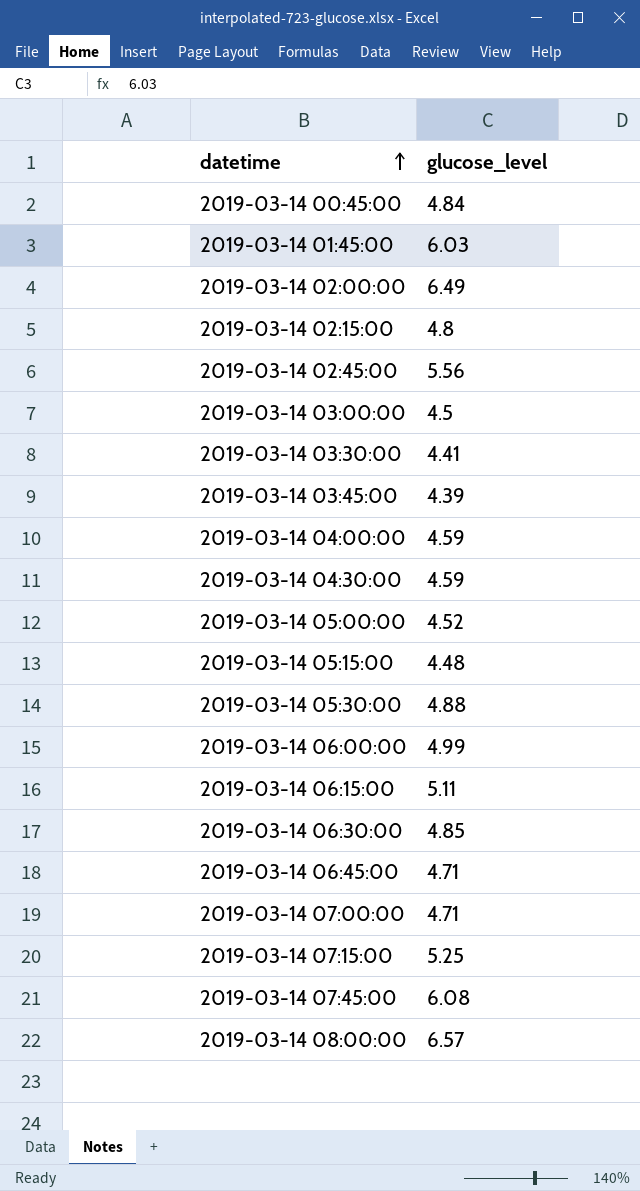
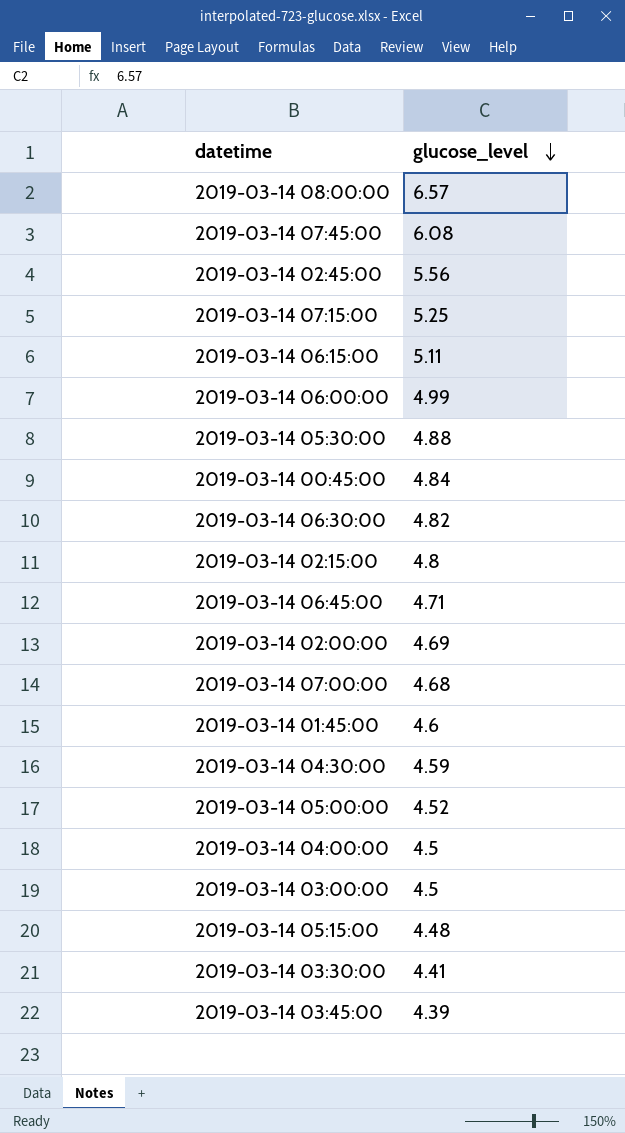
row order: datetime ascending -> glucose_level descending
2019-03-14 06:30:00 | glucose_level: 4.85 -> 4.82
2019-03-14 02:00:00 | glucose_level: 6.49 -> 4.69
2019-03-14 07:00:00 | glucose_level: 4.71 -> 4.68
2019-03-14 01:45:00 | glucose_level: 6.03 -> 4.6
2019-03-14 04:00:00 | glucose_level: 4.59 -> 4.5

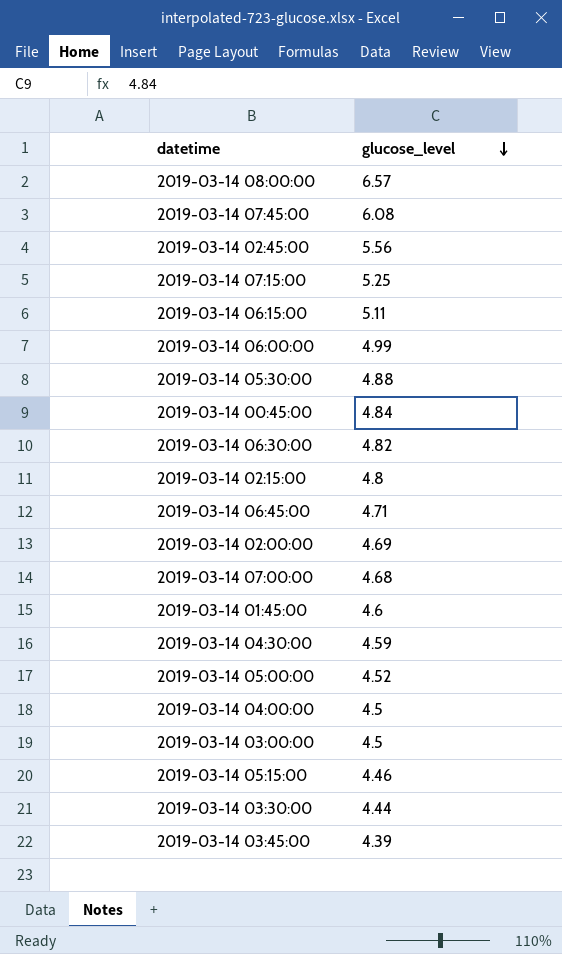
2019-03-14 05:15:00 | glucose_level: 4.48 -> 4.46
2019-03-14 03:30:00 | glucose_level: 4.41 -> 4.44

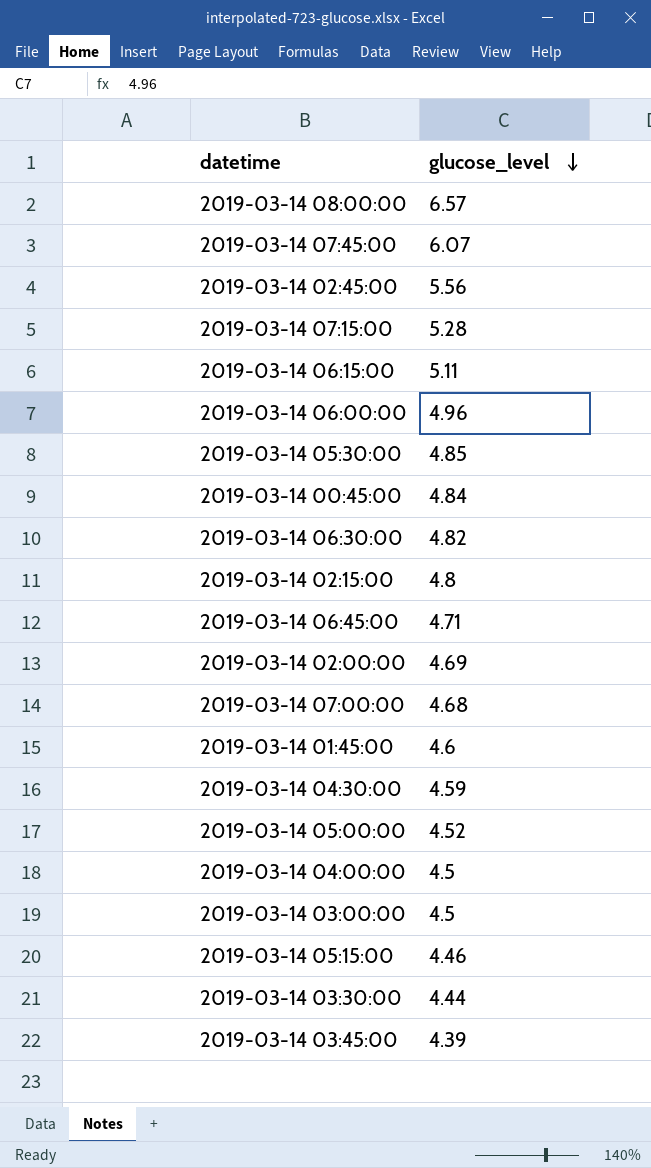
2019-03-14 07:45:00 | glucose_level: 6.08 -> 6.07
2019-03-14 07:15:00 | glucose_level: 5.25 -> 5.28
2019-03-14 06:00:00 | glucose_level: 4.99 -> 4.96
2019-03-14 05:30:00 | glucose_level: 4.88 -> 4.85

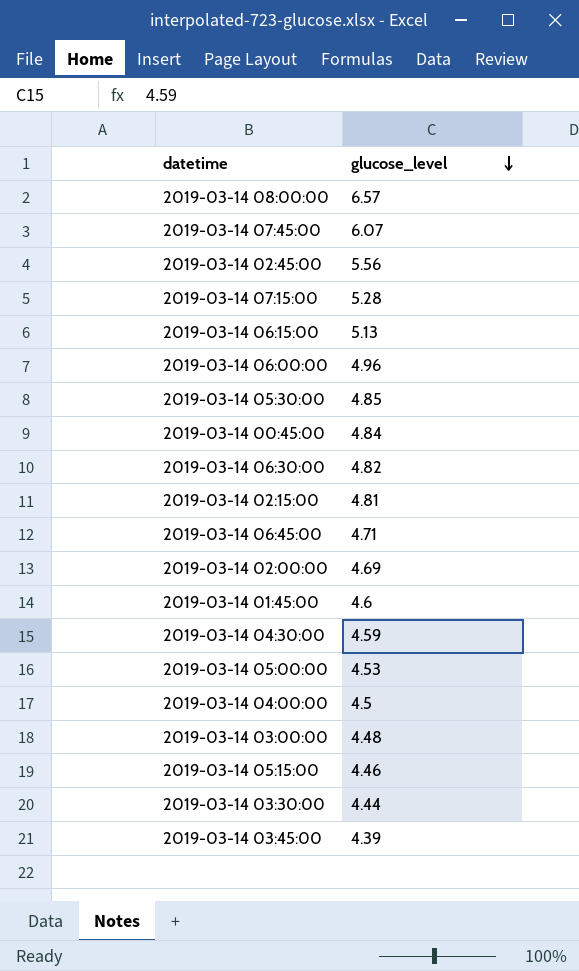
row 2019-03-14 07:00:00: 4.68 -> none
2019-03-14 06:15:00 | glucose_level: 5.11 -> 5.13
2019-03-14 02:15:00 | glucose_level: 4.8 -> 4.81
2019-03-14 05:00:00 | glucose_level: 4.52 -> 4.53
2019-03-14 03:00:00 | glucose_level: 4.5 -> 4.48

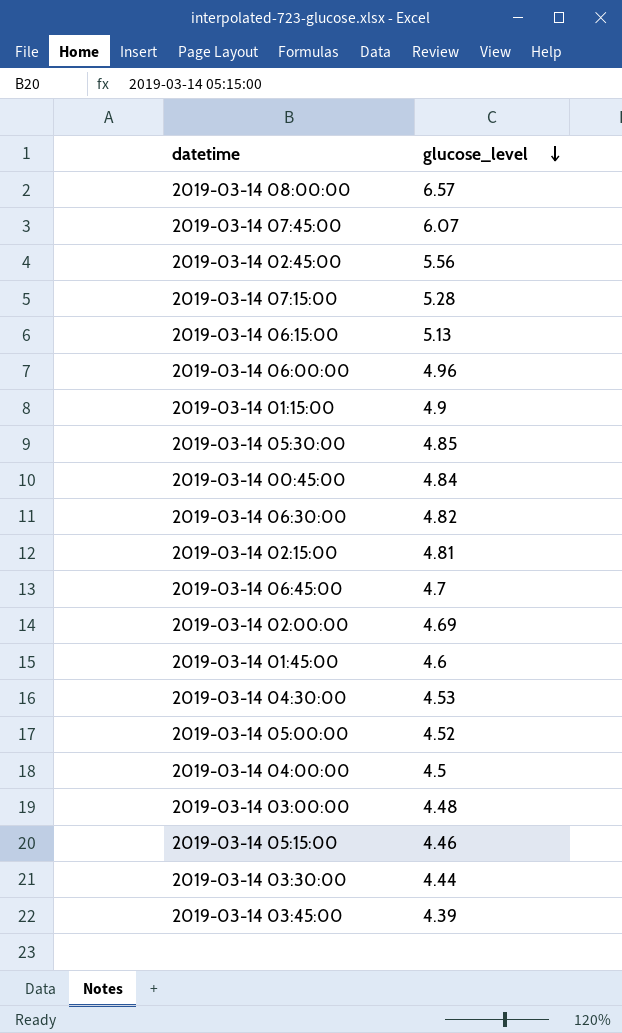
row 2019-03-14 01:15:00: none -> 4.9
2019-03-14 06:45:00 | glucose_level: 4.71 -> 4.7
2019-03-14 04:30:00 | glucose_level: 4.59 -> 4.53
2019-03-14 05:00:00 | glucose_level: 4.53 -> 4.52

